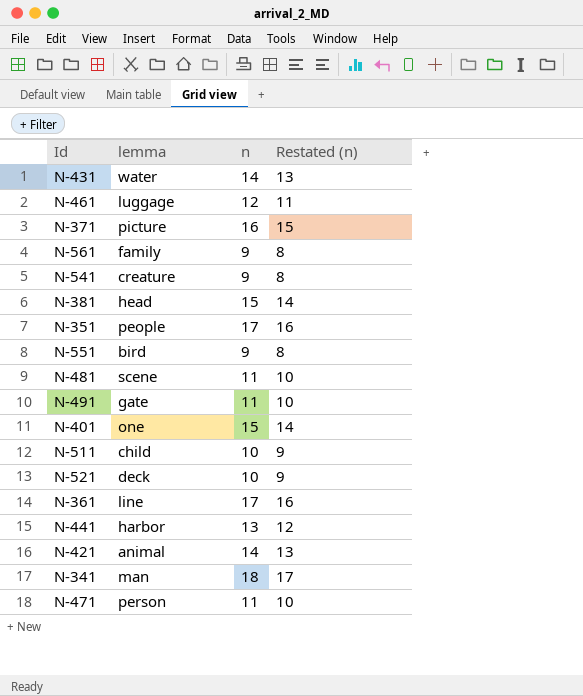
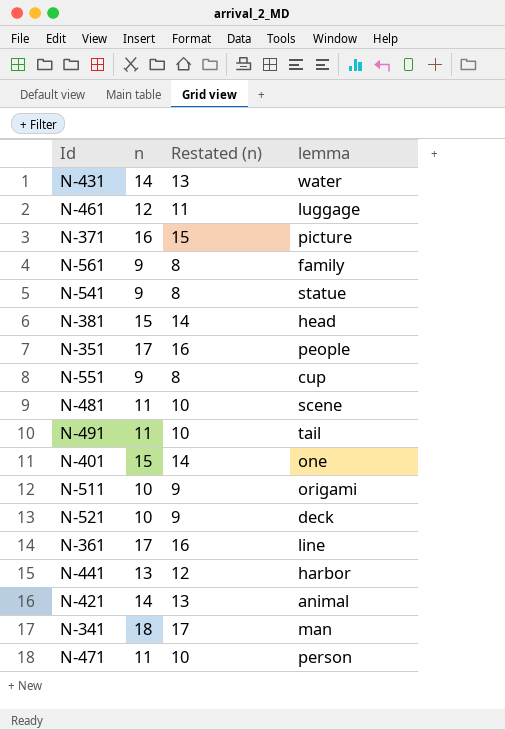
column lemma | position: 2 -> 4
N-541 | lemma: creature -> statue
N-551 | lemma: bird -> cup
N-491 | lemma: gate -> tail
N-511 | lemma: child -> origami

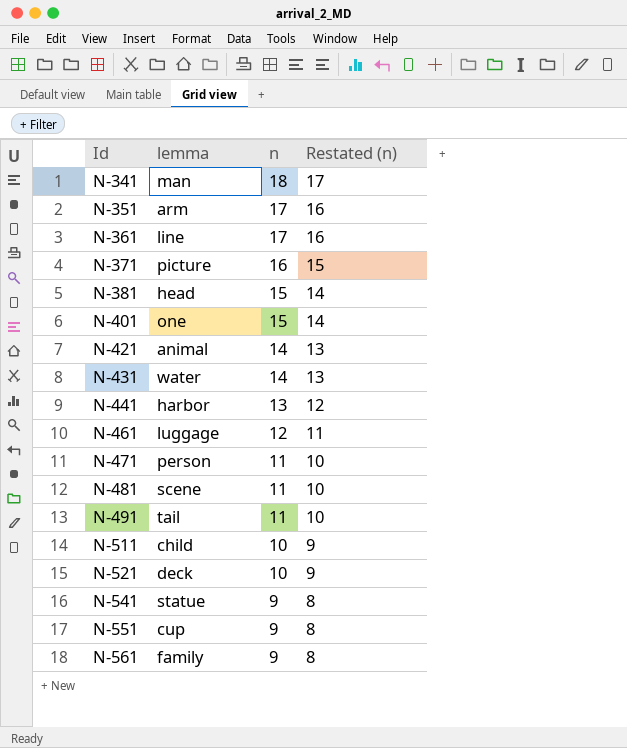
row order: none -> Id ascending
column lemma | position: 4 -> 2
N-351 | lemma: people -> arm
N-511 | lemma: origami -> child

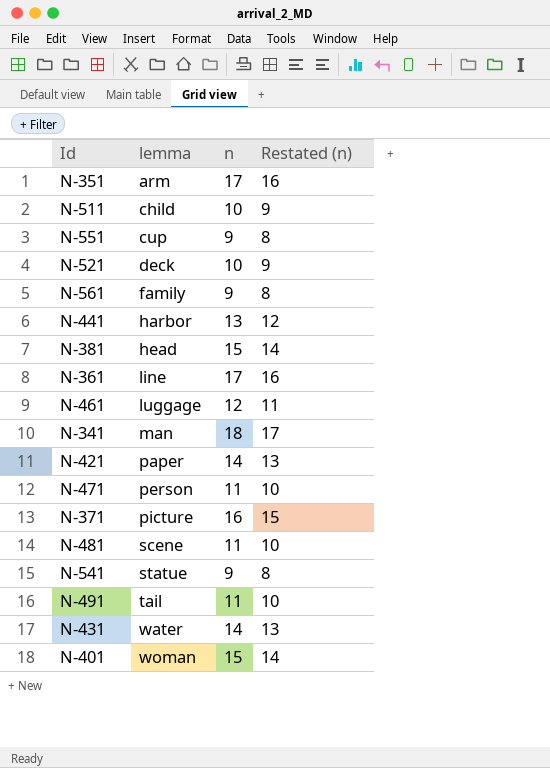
row order: Id ascending -> lemma ascending
N-421 | lemma: animal -> paper
N-401 | lemma: one -> woman

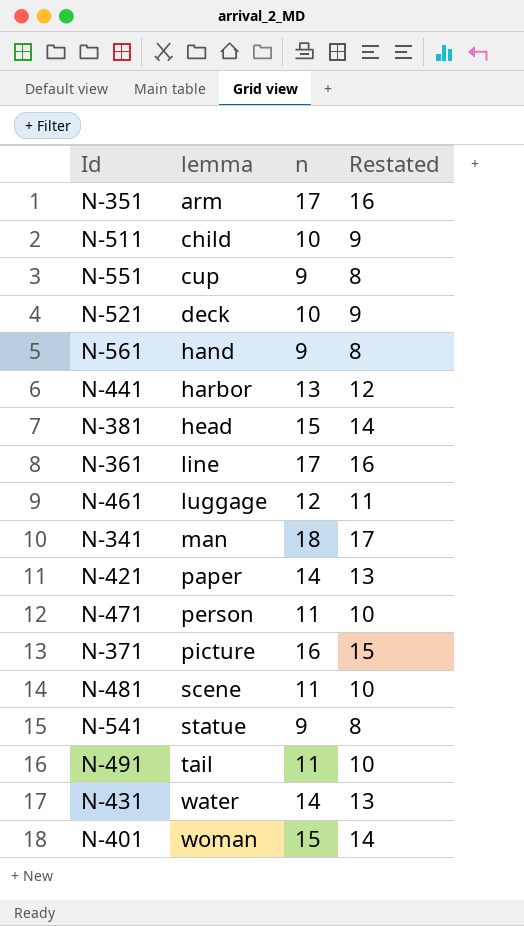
column name: Restated (n) -> Restated
N-561 | lemma: family -> hand

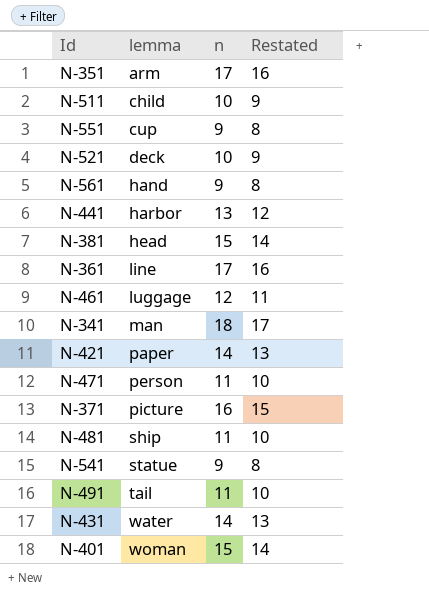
N-481 | lemma: scene -> ship

